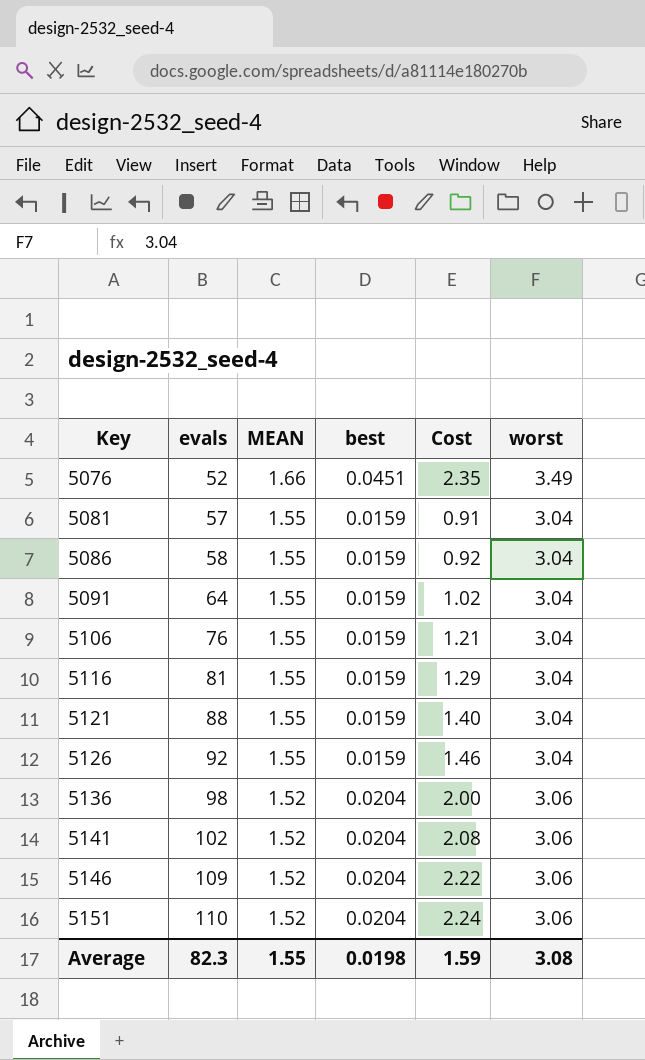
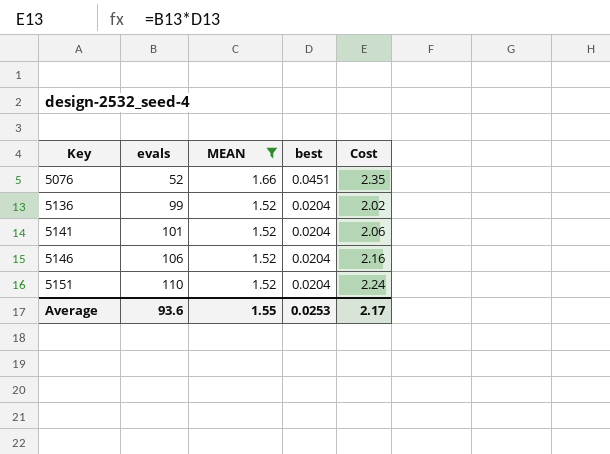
filter: none -> MEAN != 1.55
column worst | position: 6 -> none
5136 | evals: 98 -> 99
5136 | Cost: 2.00 -> 2.02
5141 | evals: 102 -> 101
5141 | Cost: 2.08 -> 2.06
5146 | evals: 109 -> 106
5146 | Cost: 2.22 -> 2.16
Average | evals: 82.3 -> 93.6
Average | best: 0.0198 -> 0.0253
Average | Cost: 1.59 -> 2.17

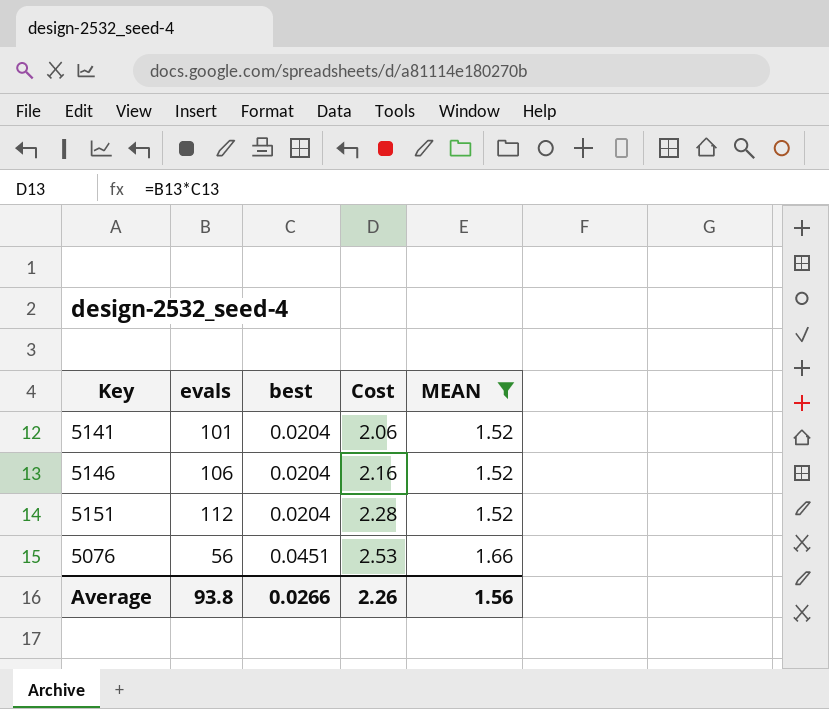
row order: Key ascending -> best ascending
column MEAN | position: 3 -> 5
row 5136: 99 | 1.52 | 0.0204 | 2.02 -> none
5151 | evals: 110 -> 112
5151 | Cost: 2.24 -> 2.28
5076 | evals: 52 -> 56
5076 | Cost: 2.35 -> 2.53
Average | evals: 93.6 -> 93.8
Average | best: 0.0253 -> 0.0266
Average | Cost: 2.17 -> 2.26
Average | MEAN: 1.55 -> 1.56

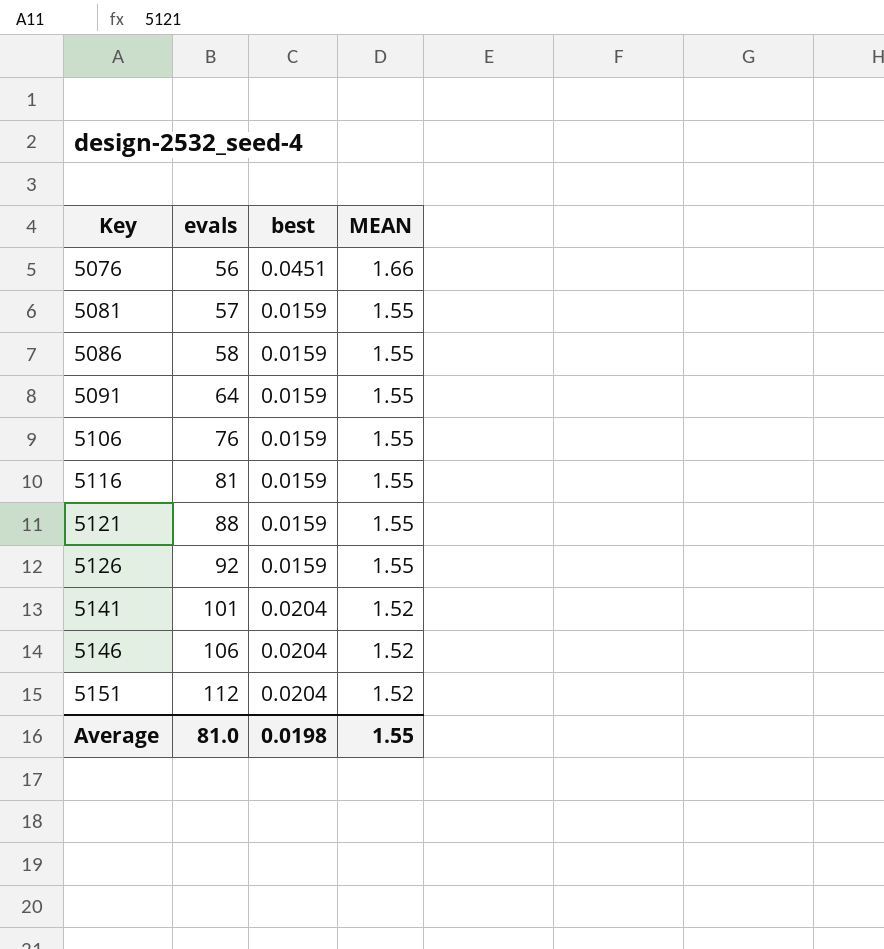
filter: MEAN != 1.55 -> none
row order: best ascending -> Key ascending
column Cost | formula: [evals] * [best] -> none
Average | evals: 93.8 -> 81.0
Average | best: 0.0266 -> 0.0198
Average | MEAN: 1.56 -> 1.55

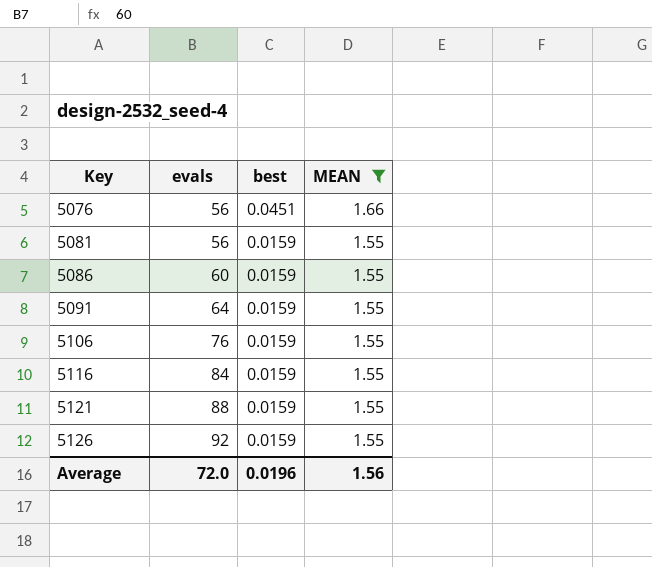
filter: none -> MEAN != 1.52
5081 | evals: 57 -> 56
5086 | evals: 58 -> 60
5116 | evals: 81 -> 84
Average | evals: 81.0 -> 72.0
Average | best: 0.0198 -> 0.0196
Average | MEAN: 1.55 -> 1.56

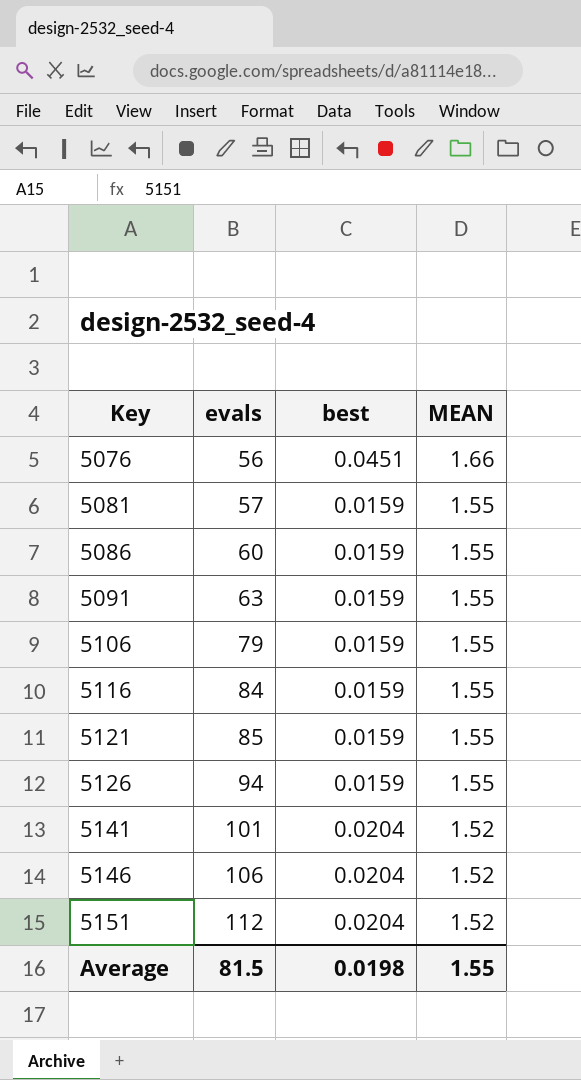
filter: MEAN != 1.52 -> none
5081 | evals: 56 -> 57
5091 | evals: 64 -> 63
5106 | evals: 76 -> 79
5121 | evals: 88 -> 85
5126 | evals: 92 -> 94
Average | evals: 72.0 -> 81.5
Average | best: 0.0196 -> 0.0198
Average | MEAN: 1.56 -> 1.55

